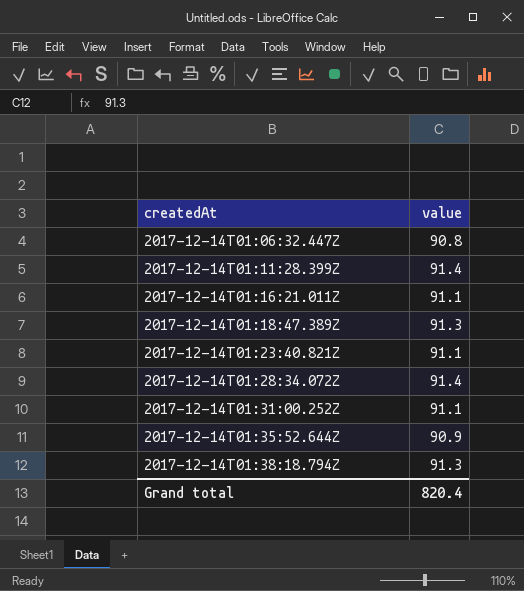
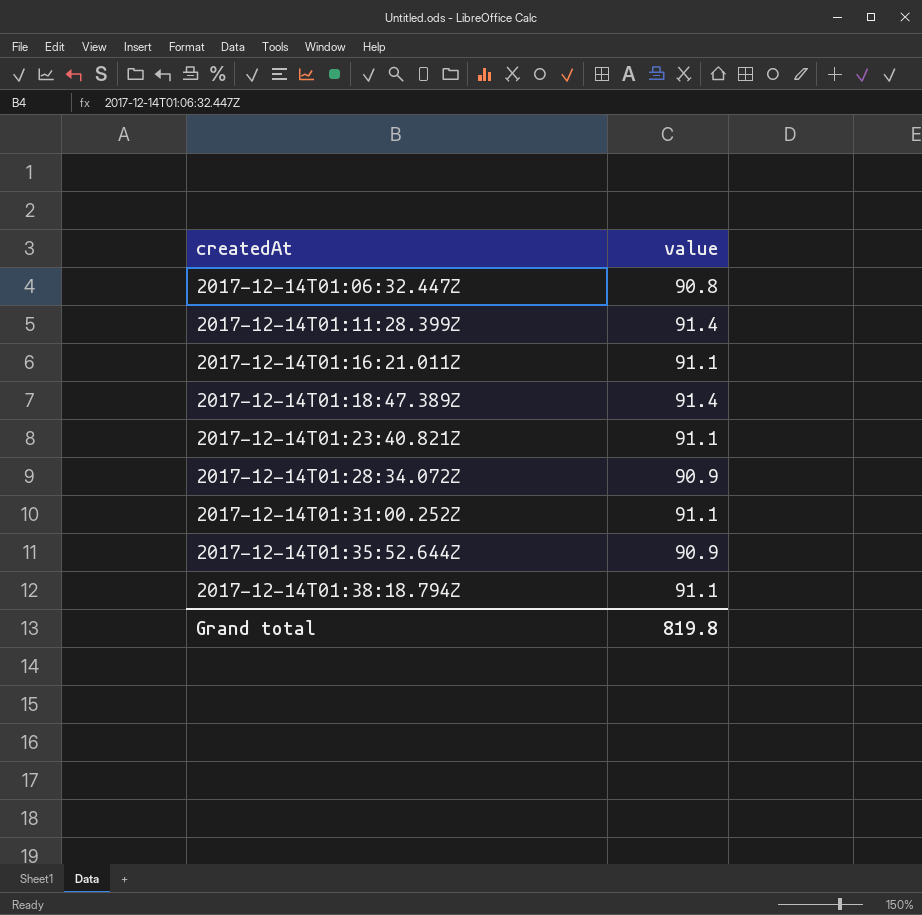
2017-12-14T01:18:47.389Z | value: 91.3 -> 91.4
2017-12-14T01:28:34.072Z | value: 91.4 -> 90.9
2017-12-14T01:38:18.794Z | value: 91.3 -> 91.1
Grand total | value: 820.4 -> 819.8

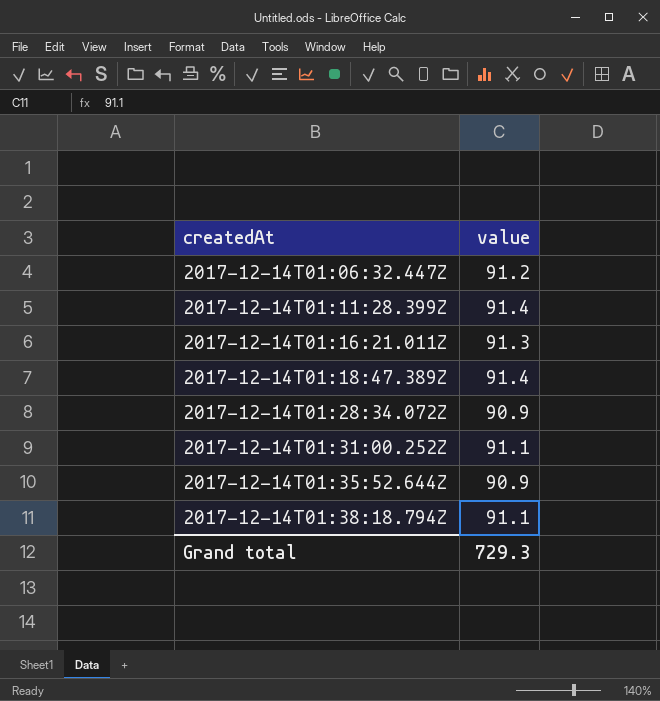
row 2017-12-14T01:23:40.821Z: 91.1 -> none
2017-12-14T01:06:32.447Z | value: 90.8 -> 91.2
2017-12-14T01:16:21.011Z | value: 91.1 -> 91.3
Grand total | value: 819.8 -> 729.3

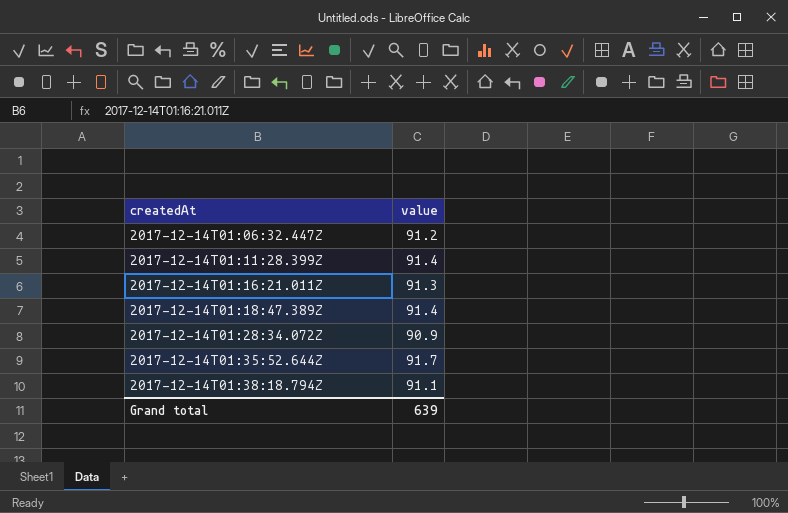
row 2017-12-14T01:31:00.252Z: 91.1 -> none
2017-12-14T01:35:52.644Z | value: 90.9 -> 91.7
Grand total | value: 729.3 -> 639

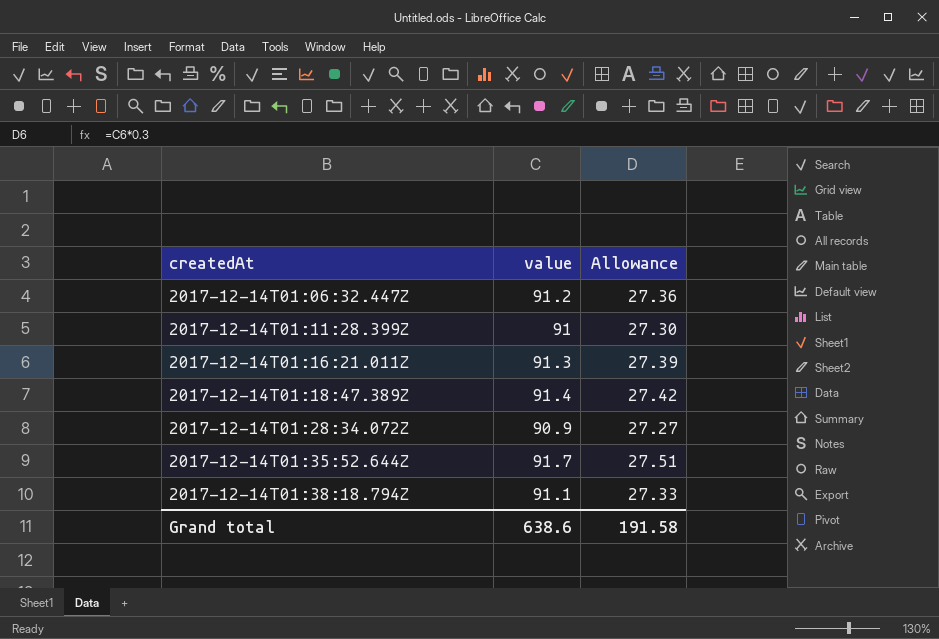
column Allowance | formula: none -> [value] * 0.3
2017-12-14T01:11:28.399Z | value: 91.4 -> 91
Grand total | value: 639 -> 638.6

